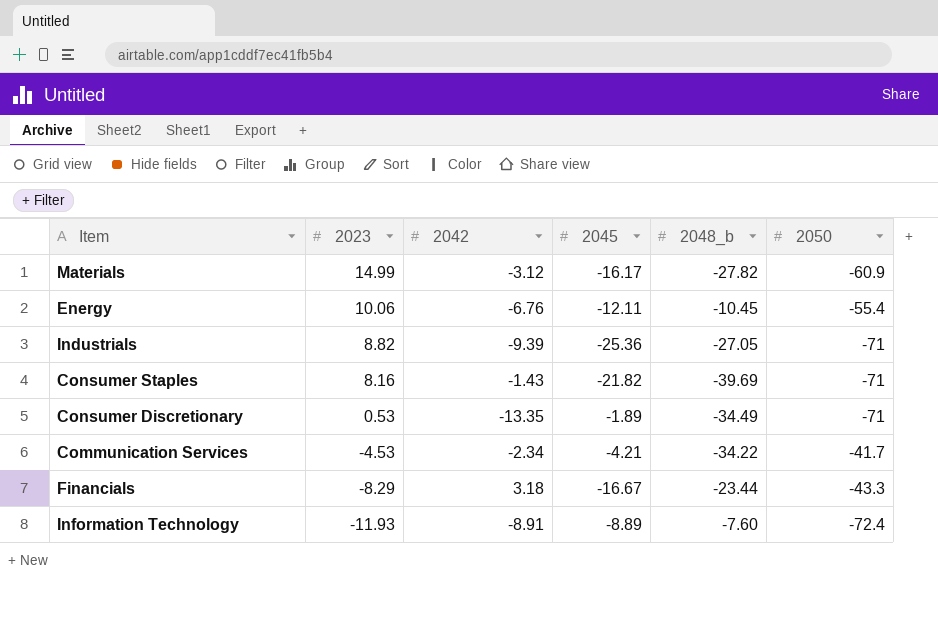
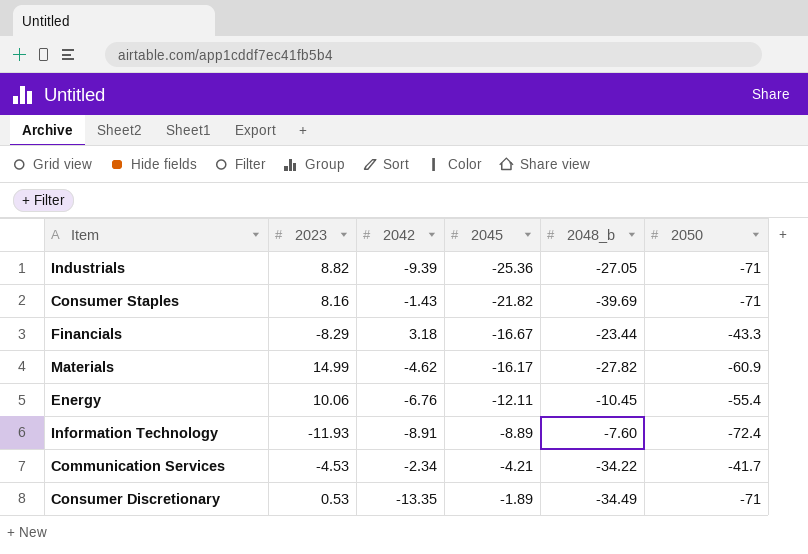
row order: 2023 descending -> 2045 ascending
Materials | 2042: -3.12 -> -4.62

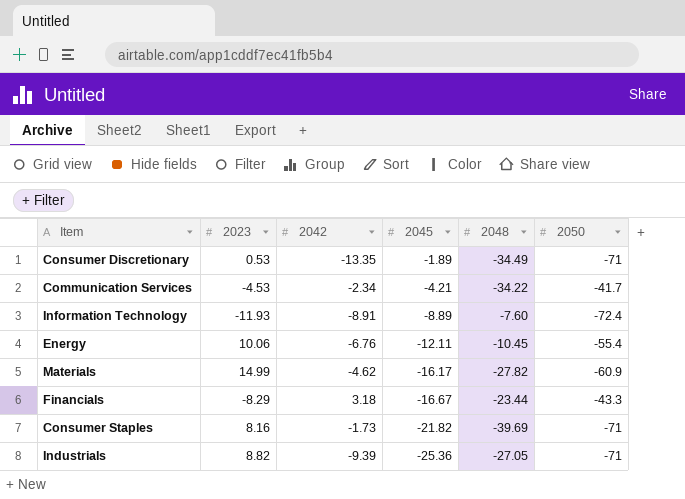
row order: 2045 ascending -> 2045 descending
column name: 2048_b -> 2048
Consumer Staples | 2042: -1.43 -> -1.73

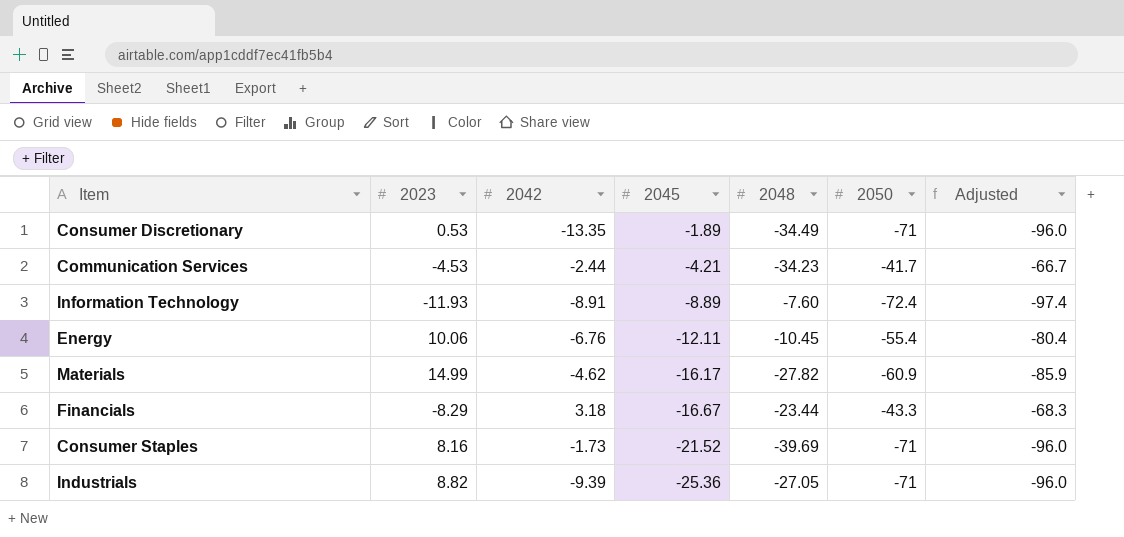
column Adjusted | formula: none -> [2050] - 25
Communication Services | 2042: -2.34 -> -2.44
Communication Services | 2048: -34.22 -> -34.23
Consumer Staples | 2045: -21.82 -> -21.52

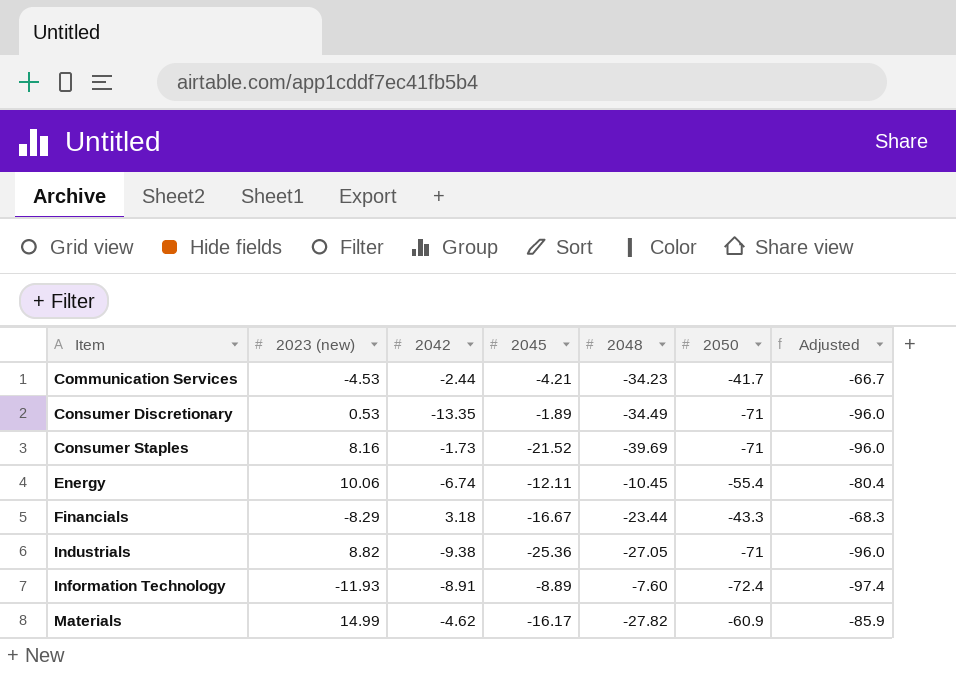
row order: 2045 descending -> Item ascending
column name: 2023 -> 2023 (new)
Energy | 2042: -6.76 -> -6.74
Industrials | 2042: -9.39 -> -9.38

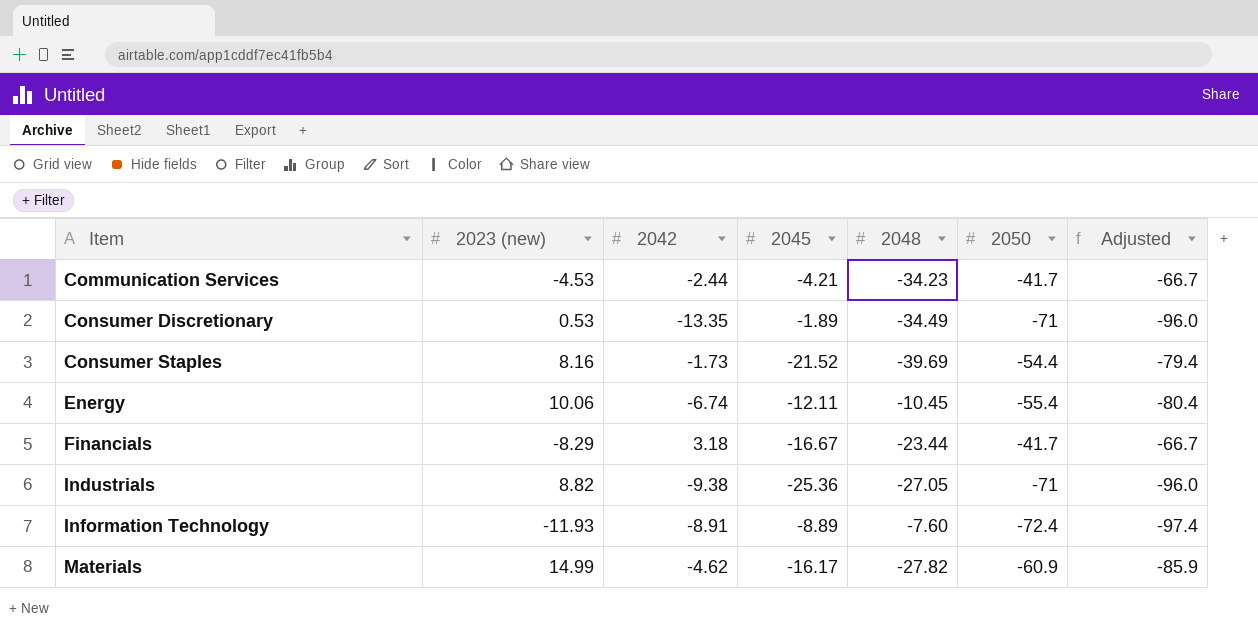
Consumer Staples | 2050: -71 -> -54.4
Consumer Staples | Adjusted: -96.0 -> -79.4
Financials | 2050: -43.3 -> -41.7
Financials | Adjusted: -68.3 -> -66.7

